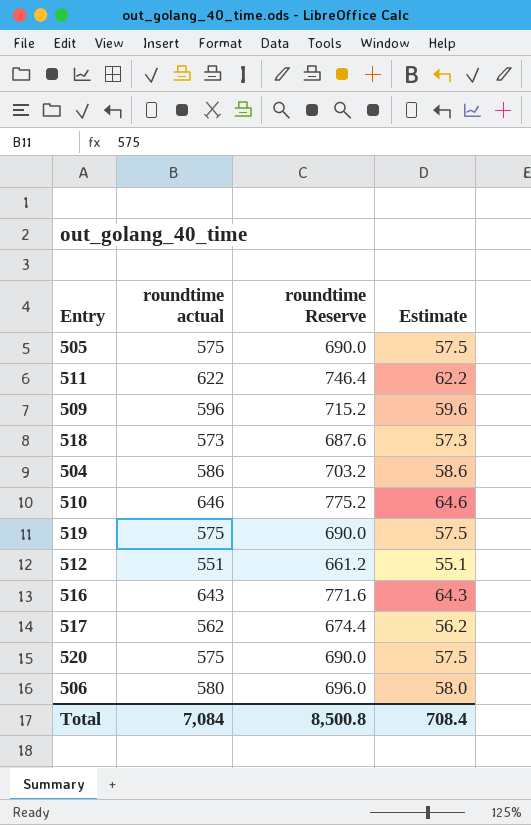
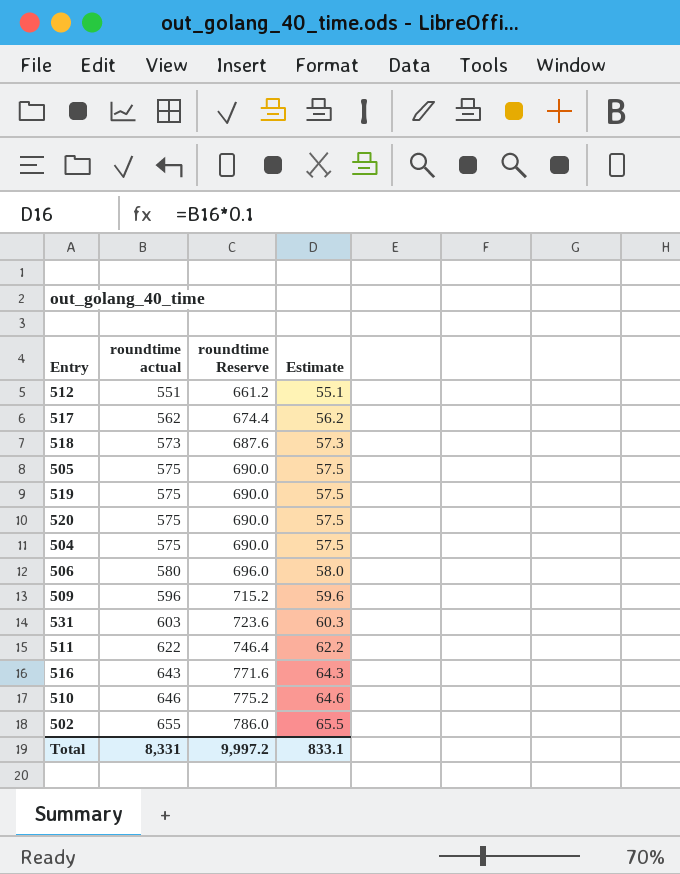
row order: none -> roundtime actual ascending
504 | roundtime actual: 586 -> 575
504 | roundtime Reserve: 703.2 -> 690.0
504 | Estimate: 58.6 -> 57.5
row 531: none -> 603 | 723.6 | 60.3
row 502: none -> 655 | 786.0 | 65.5
Total | roundtime actual: 7,084 -> 8,331
Total | roundtime Reserve: 8,500.8 -> 9,997.2
Total | Estimate: 708.4 -> 833.1

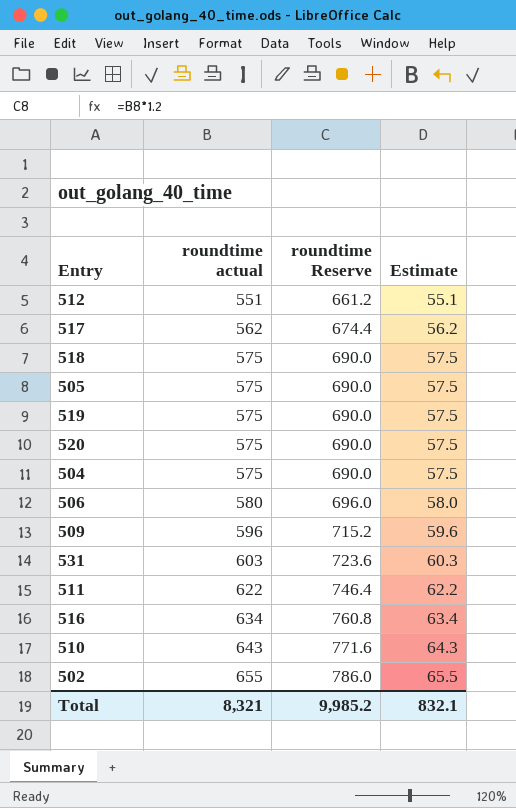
518 | roundtime actual: 573 -> 575
518 | roundtime Reserve: 687.6 -> 690.0
518 | Estimate: 57.3 -> 57.5
516 | roundtime actual: 643 -> 634
516 | roundtime Reserve: 771.6 -> 760.8
516 | Estimate: 64.3 -> 63.4
510 | roundtime actual: 646 -> 643
510 | roundtime Reserve: 775.2 -> 771.6
510 | Estimate: 64.6 -> 64.3
Total | roundtime actual: 8,331 -> 8,321
Total | roundtime Reserve: 9,997.2 -> 9,985.2
Total | Estimate: 833.1 -> 832.1

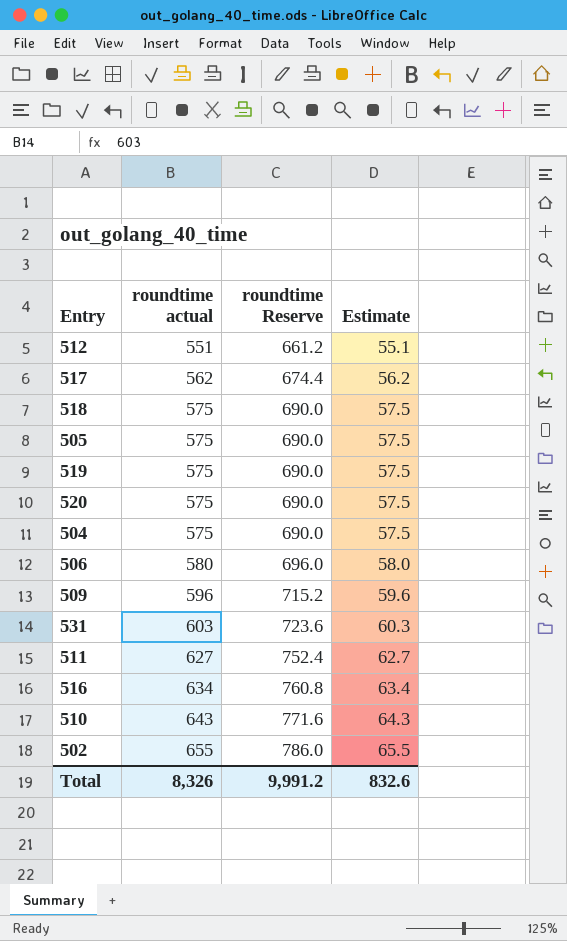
511 | roundtime actual: 622 -> 627
511 | roundtime Reserve: 746.4 -> 752.4
511 | Estimate: 62.2 -> 62.7
Total | roundtime actual: 8,321 -> 8,326
Total | roundtime Reserve: 9,985.2 -> 9,991.2
Total | Estimate: 832.1 -> 832.6

